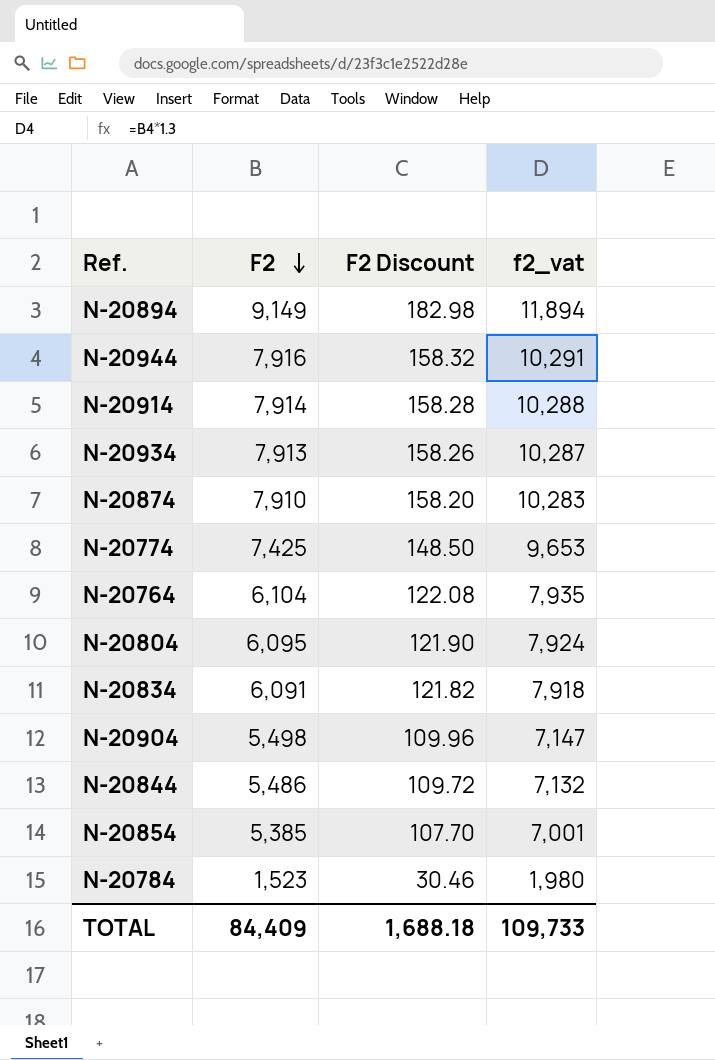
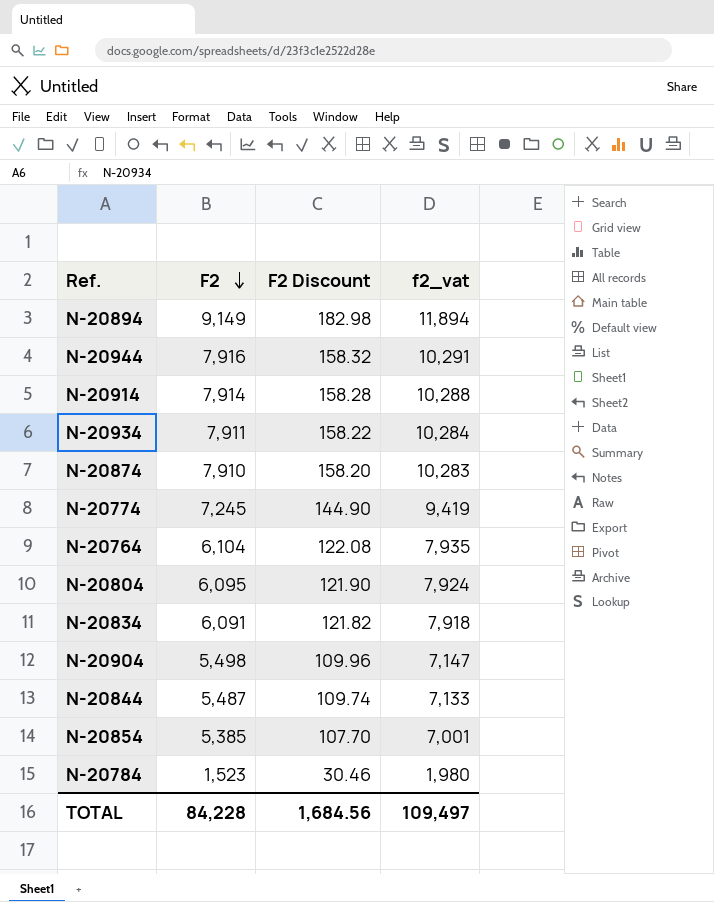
N-20934 | F2: 7,913 -> 7,911
N-20934 | F2 Discount: 158.26 -> 158.22
N-20934 | f2_vat: 10,287 -> 10,284
N-20774 | F2: 7,425 -> 7,245
N-20774 | F2 Discount: 148.50 -> 144.90
N-20774 | f2_vat: 9,653 -> 9,419
N-20844 | F2: 5,486 -> 5,487
N-20844 | F2 Discount: 109.72 -> 109.74
N-20844 | f2_vat: 7,132 -> 7,133
TOTAL | F2: 84,409 -> 84,228
TOTAL | F2 Discount: 1,688.18 -> 1,684.56
TOTAL | f2_vat: 109,733 -> 109,497

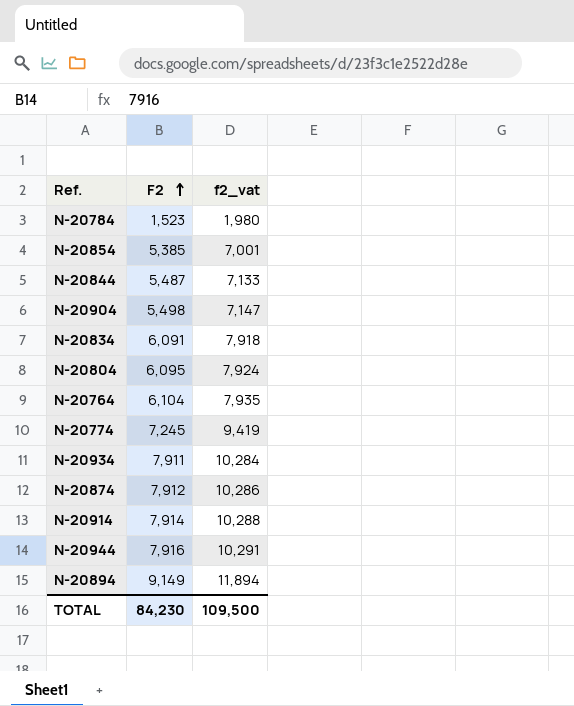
row order: F2 descending -> F2 ascending
column F2 Discount | formula: [F2] * 0.02 -> none
N-20874 | F2: 7,910 -> 7,912
N-20874 | f2_vat: 10,283 -> 10,286
TOTAL | F2: 84,228 -> 84,230
TOTAL | f2_vat: 109,497 -> 109,500

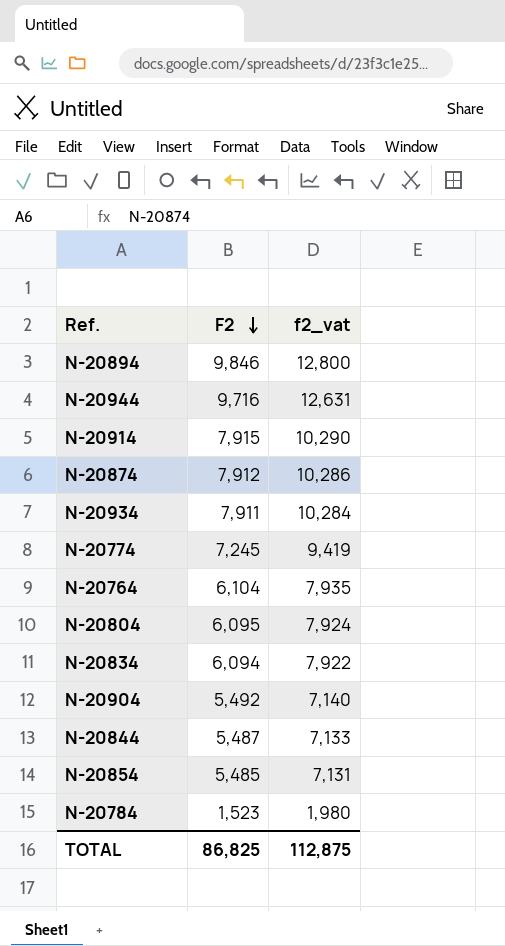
row order: F2 ascending -> F2 descending
N-20894 | F2: 9,149 -> 9,846
N-20894 | f2_vat: 11,894 -> 12,800
N-20944 | F2: 7,916 -> 9,716
N-20944 | f2_vat: 10,291 -> 12,631
N-20914 | F2: 7,914 -> 7,915
N-20914 | f2_vat: 10,288 -> 10,290
N-20834 | F2: 6,091 -> 6,094
N-20834 | f2_vat: 7,918 -> 7,922
N-20904 | F2: 5,498 -> 5,492
N-20904 | f2_vat: 7,147 -> 7,140
N-20854 | F2: 5,385 -> 5,485
N-20854 | f2_vat: 7,001 -> 7,131
TOTAL | F2: 84,230 -> 86,825
TOTAL | f2_vat: 109,500 -> 112,875

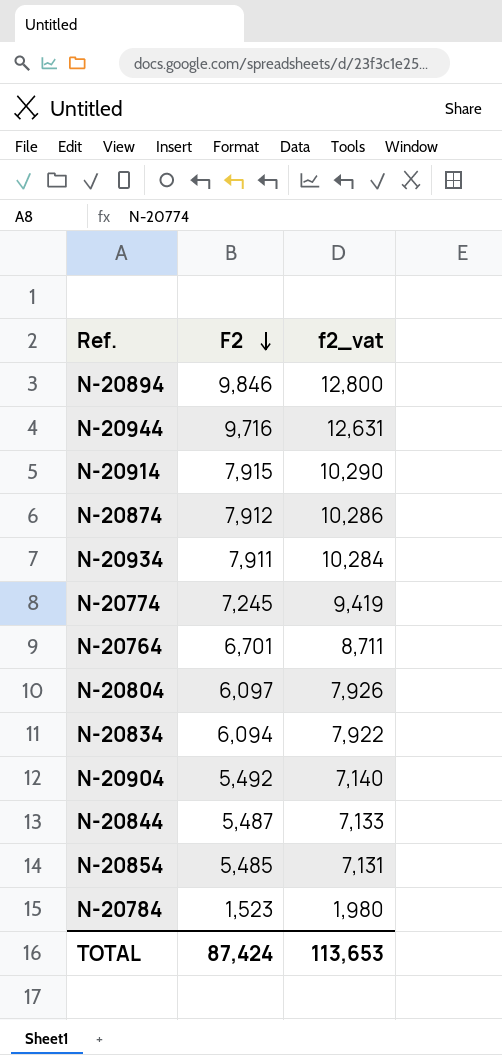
N-20764 | F2: 6,104 -> 6,701
N-20764 | f2_vat: 7,935 -> 8,711
N-20804 | F2: 6,095 -> 6,097
N-20804 | f2_vat: 7,924 -> 7,926
TOTAL | F2: 86,825 -> 87,424
TOTAL | f2_vat: 112,875 -> 113,653

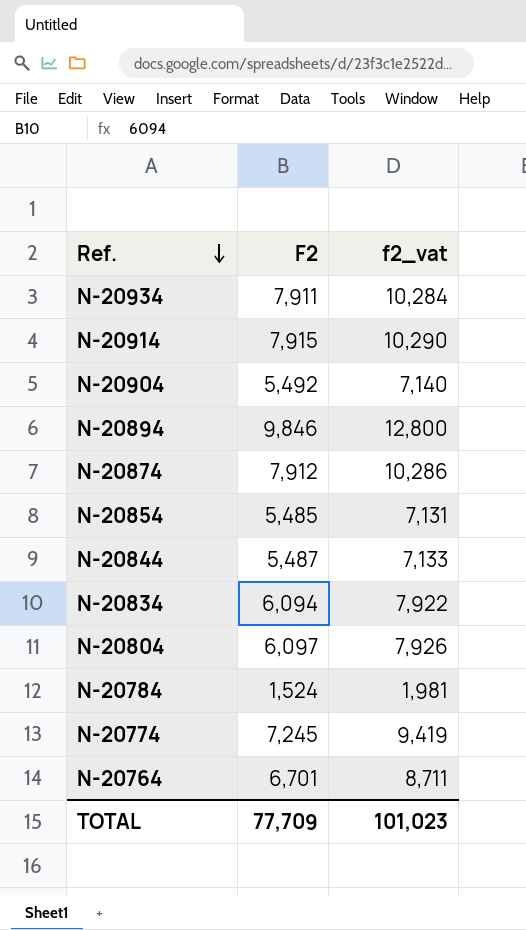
row order: F2 descending -> Ref. descending
row N-20944: 9,716 | 12,631 -> none
N-20784 | F2: 1,523 -> 1,524
N-20784 | f2_vat: 1,980 -> 1,981
TOTAL | F2: 87,424 -> 77,709
TOTAL | f2_vat: 113,653 -> 101,023

